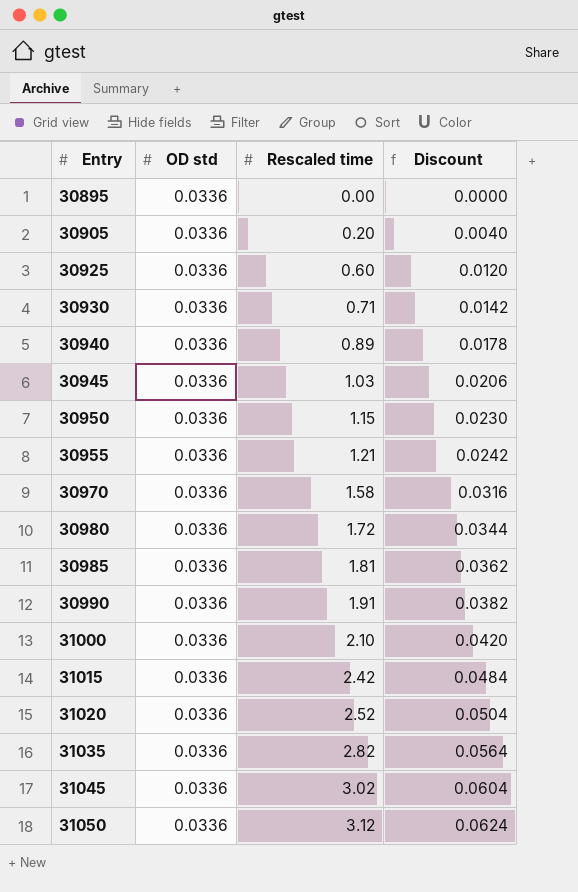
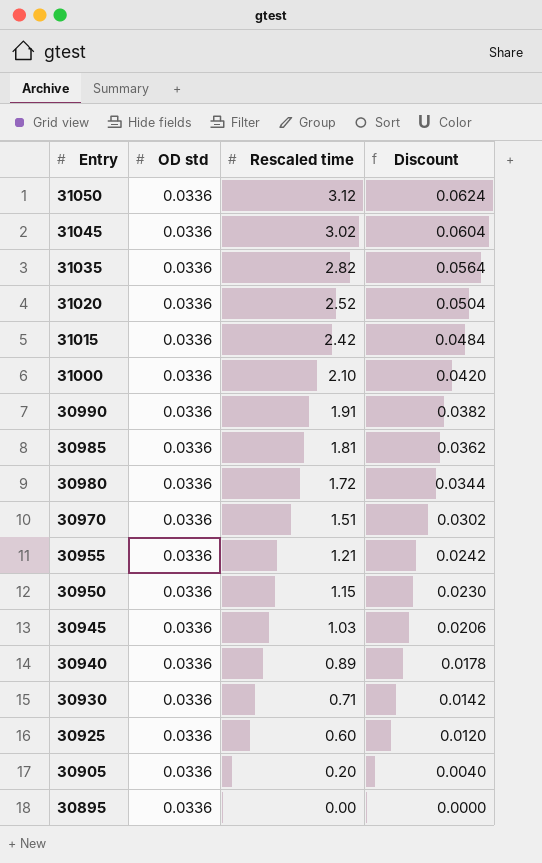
row order: Entry ascending -> Entry descending
30970 | Rescaled time: 1.58 -> 1.51
30970 | Discount: 0.0316 -> 0.0302

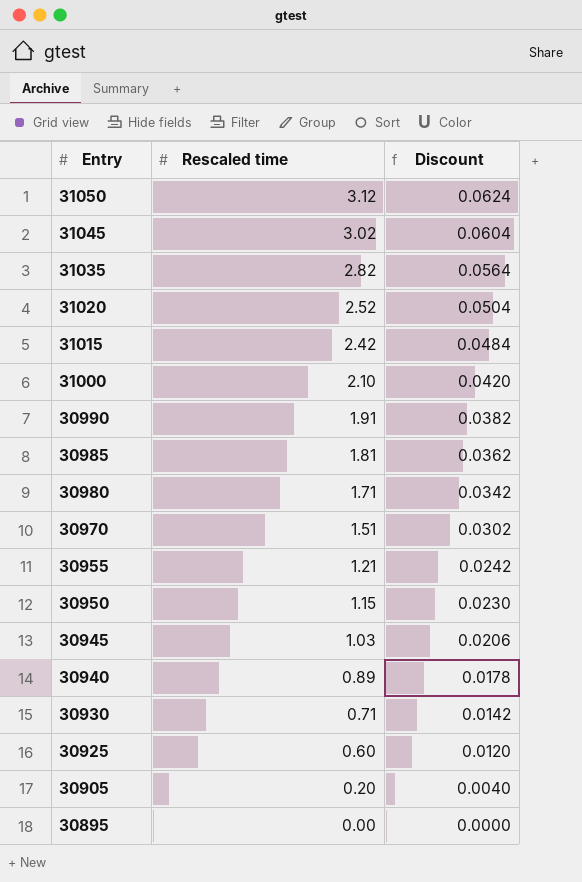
column OD std | position: 2 -> none
30980 | Rescaled time: 1.72 -> 1.71
30980 | Discount: 0.0344 -> 0.0342

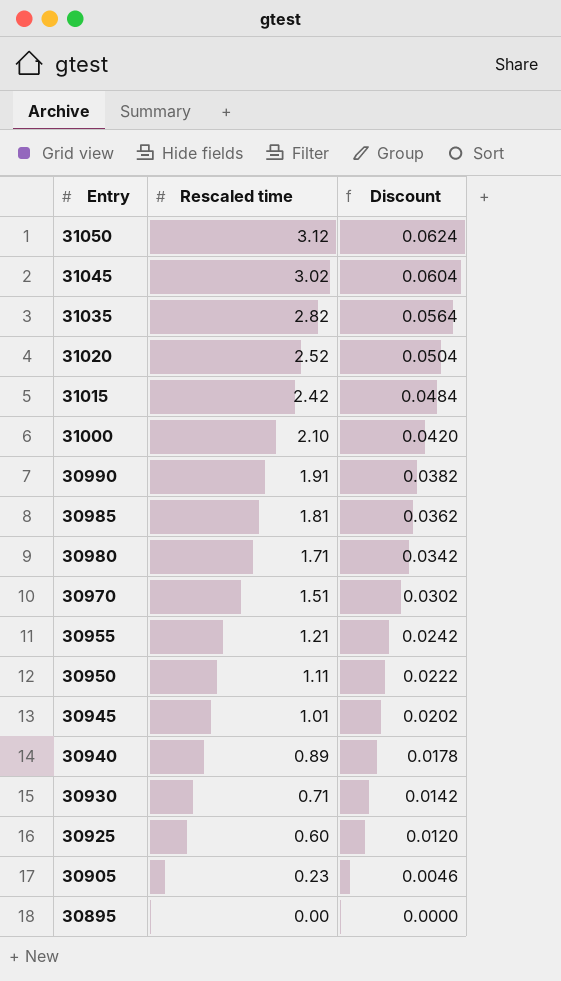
30950 | Rescaled time: 1.15 -> 1.11
30950 | Discount: 0.0230 -> 0.0222
30945 | Rescaled time: 1.03 -> 1.01
30945 | Discount: 0.0206 -> 0.0202
30905 | Rescaled time: 0.20 -> 0.23
30905 | Discount: 0.0040 -> 0.0046

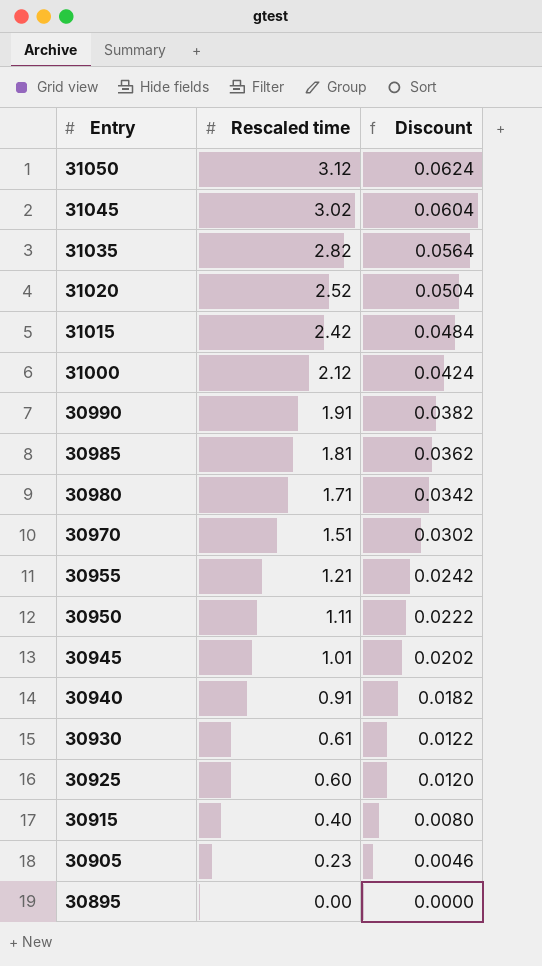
31000 | Rescaled time: 2.10 -> 2.12
31000 | Discount: 0.0420 -> 0.0424
30940 | Rescaled time: 0.89 -> 0.91
30940 | Discount: 0.0178 -> 0.0182
30930 | Rescaled time: 0.71 -> 0.61
30930 | Discount: 0.0142 -> 0.0122
row 30915: none -> 0.40 | 0.0080

